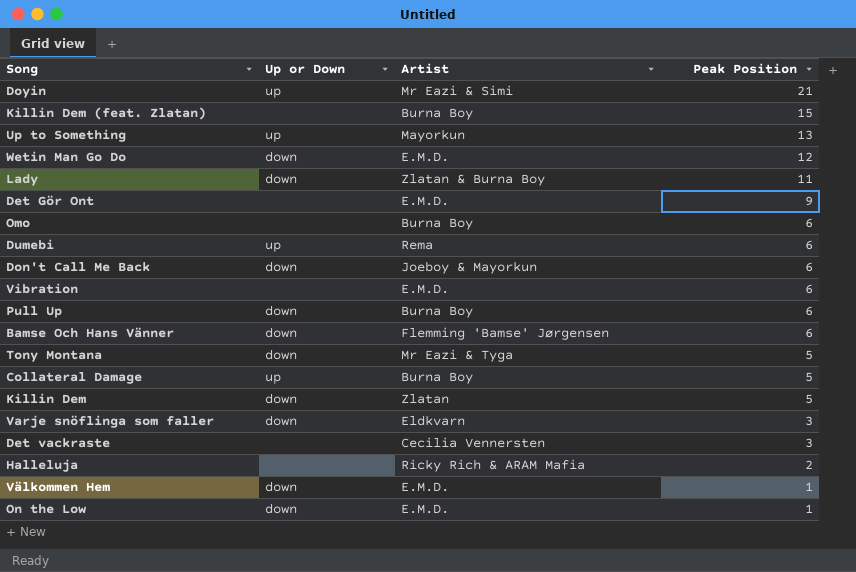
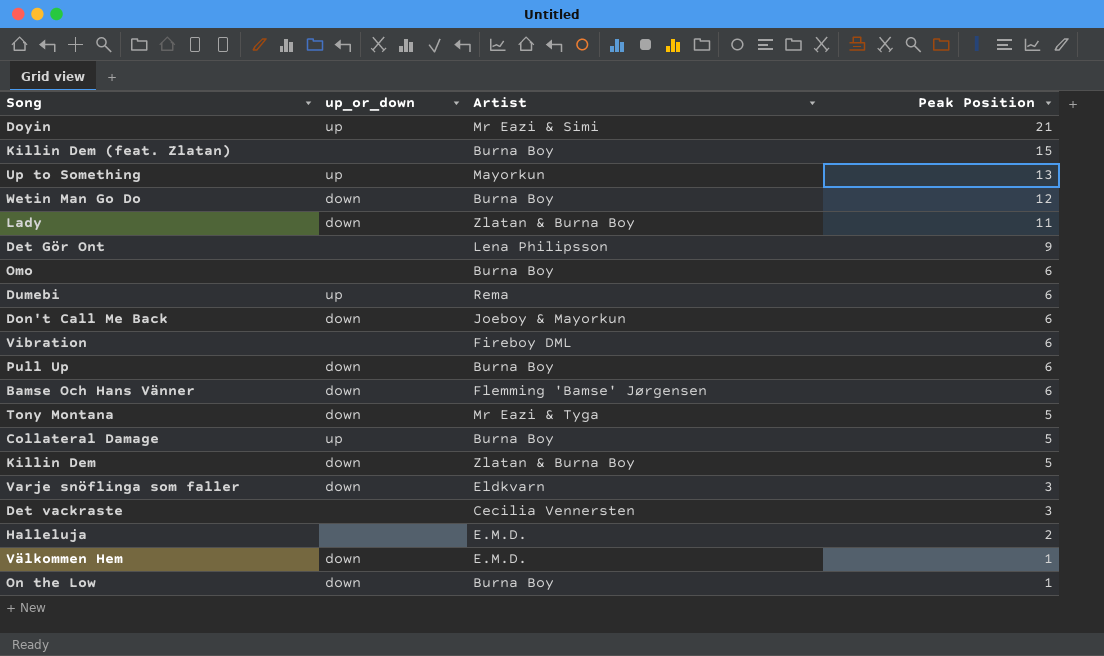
column name: Up or Down -> up_or_down
Wetin Man Go Do | Artist: E.M.D. -> Burna Boy
Det Gör Ont | Artist: E.M.D. -> Lena Philipsson
Vibration | Artist: E.M.D. -> Fireboy DML
Killin Dem | Artist: Zlatan -> Zlatan & Burna Boy
Halleluja | Artist: Ricky Rich & ARAM Mafia -> E.M.D.
On the Low | Artist: E.M.D. -> Burna Boy

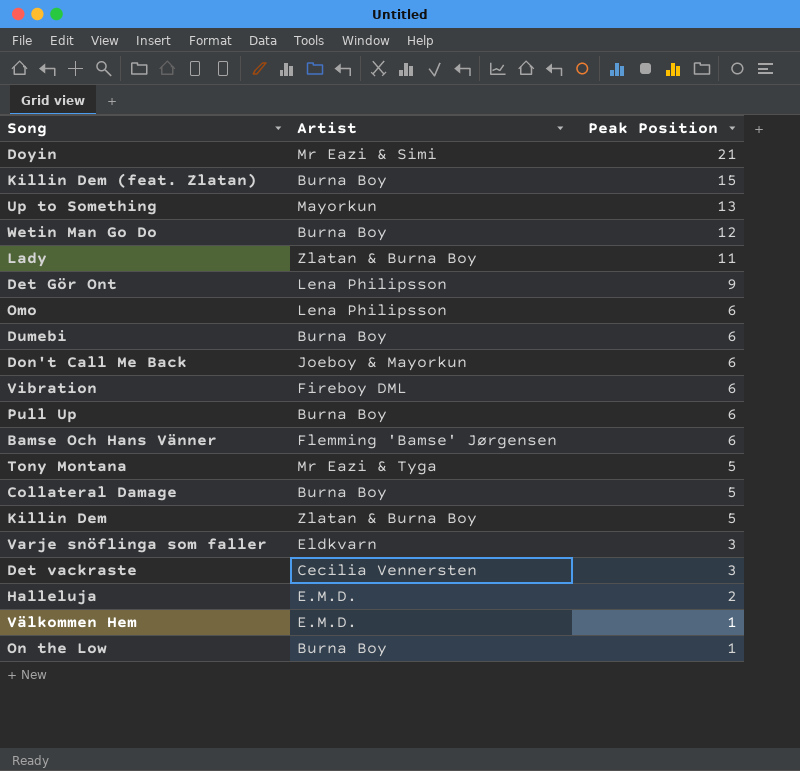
column up_or_down | position: 2 -> none
Omo | Artist: Burna Boy -> Lena Philipsson
Dumebi | Artist: Rema -> Burna Boy

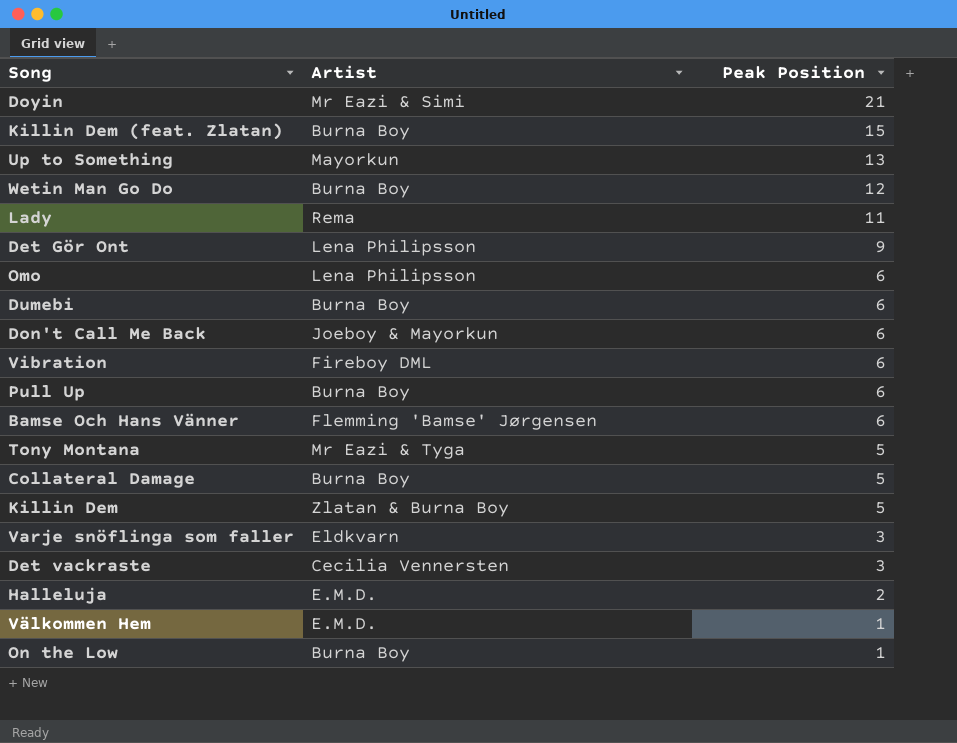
Lady | Artist: Zlatan & Burna Boy -> Rema

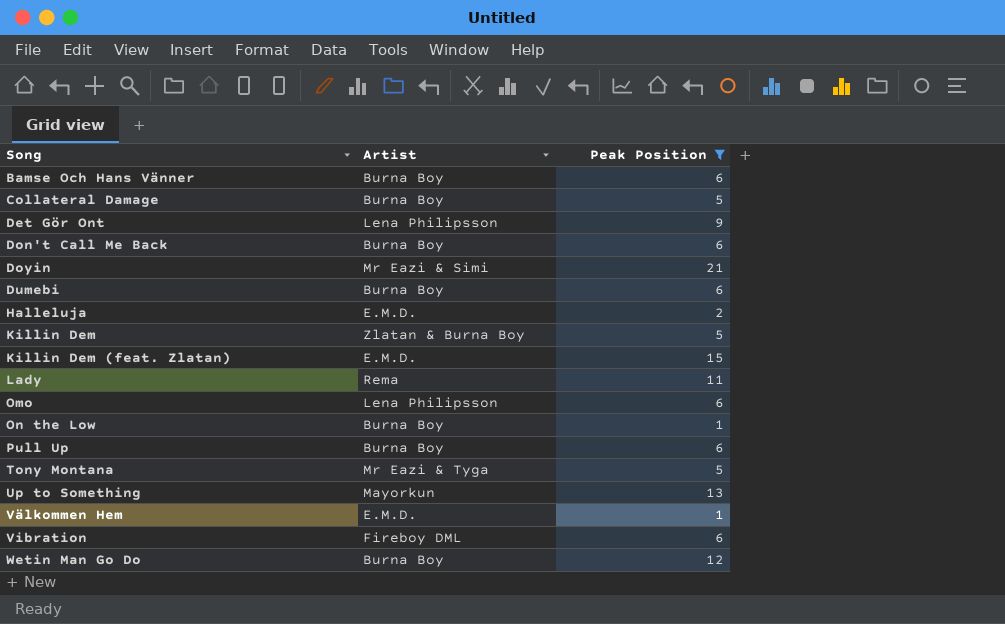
filter: none -> Peak Position != 3
row order: Peak Position descending -> Song ascending
Bamse Och Hans Vänner | Artist: Flemming 'Bamse' Jørgensen -> Burna Boy
Don't Call Me Back | Artist: Joeboy & Mayorkun -> Burna Boy
Killin Dem (feat. Zlatan) | Artist: Burna Boy -> E.M.D.

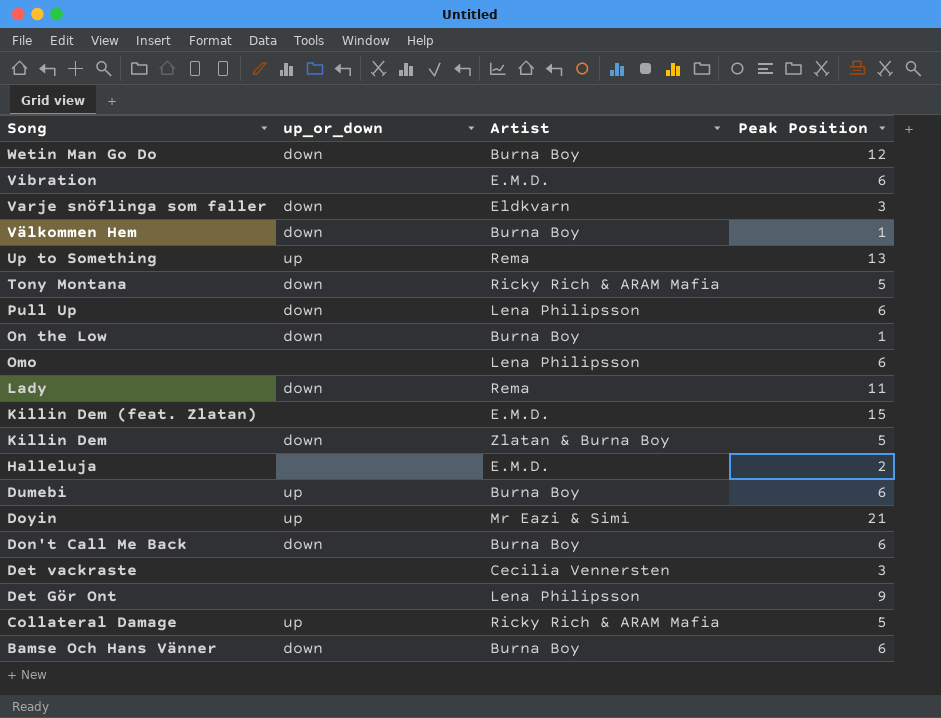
filter: Peak Position != 3 -> none
row order: Song ascending -> Song descending
column up_or_down | position: none -> 2
Vibration | Artist: Fireboy DML -> E.M.D.
Välkommen Hem | Artist: E.M.D. -> Burna Boy
Up to Something | Artist: Mayorkun -> Rema
Tony Montana | Artist: Mr Eazi & Tyga -> Ricky Rich & ARAM Mafia
Pull Up | Artist: Burna Boy -> Lena Philipsson
Collateral Damage | Artist: Burna Boy -> Ricky Rich & ARAM Mafia

